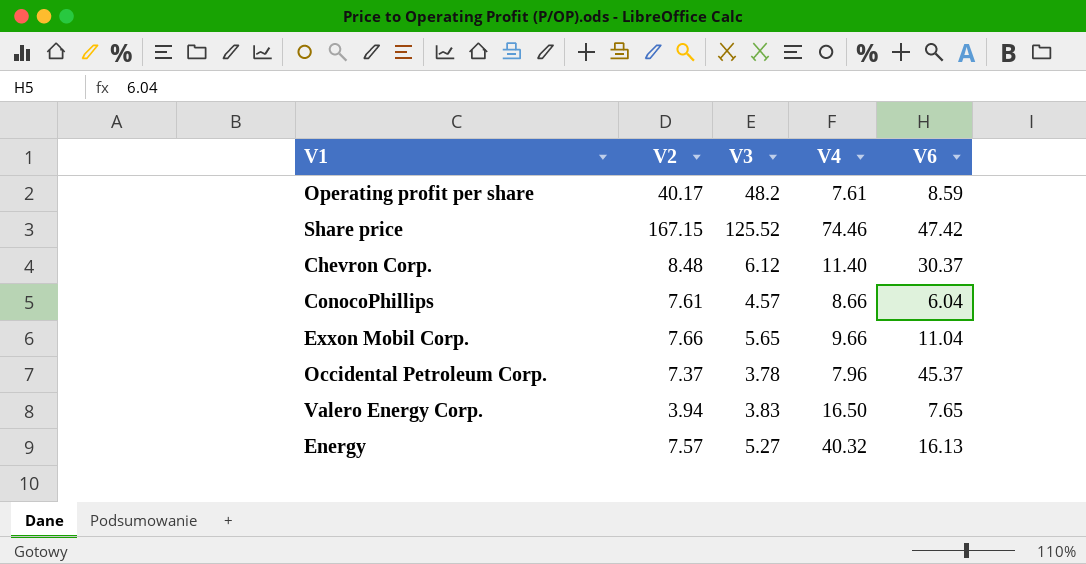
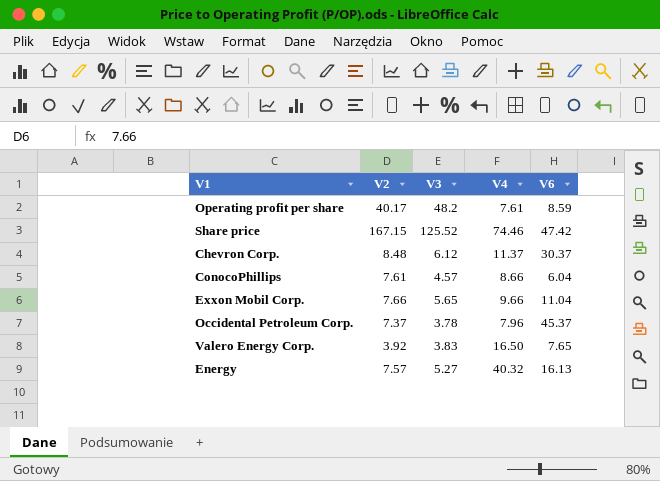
Chevron Corp. | V4: 11.40 -> 11.37
Valero Energy Corp. | V2: 3.94 -> 3.92

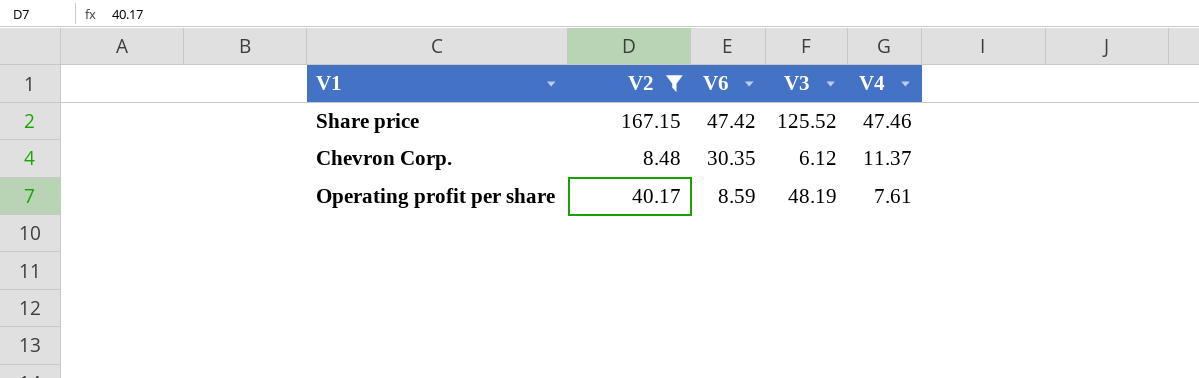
filter: none -> V2 >= 8.48
row order: none -> V6 descending
column V6 | position: 5 -> 3
Share price | V4: 74.46 -> 47.46
Chevron Corp. | V6: 30.37 -> 30.35
Operating profit per share | V3: 48.2 -> 48.19

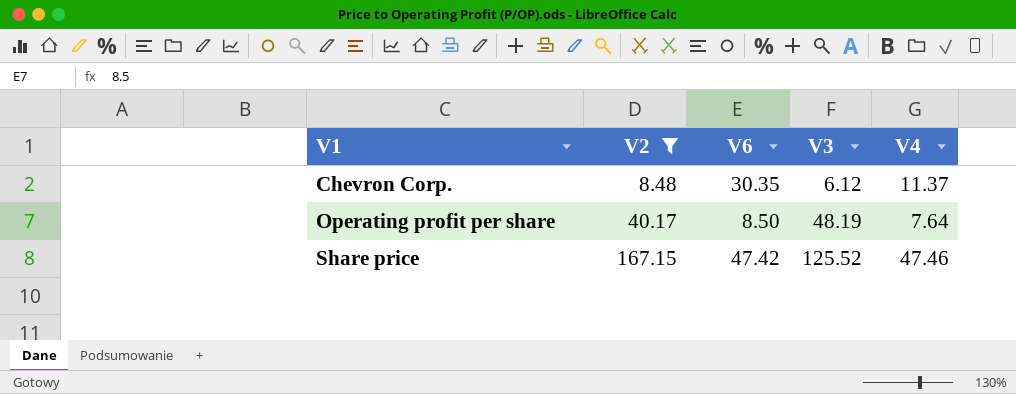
row order: V6 descending -> V1 ascending
Operating profit per share | V6: 8.59 -> 8.50
Operating profit per share | V4: 7.61 -> 7.64

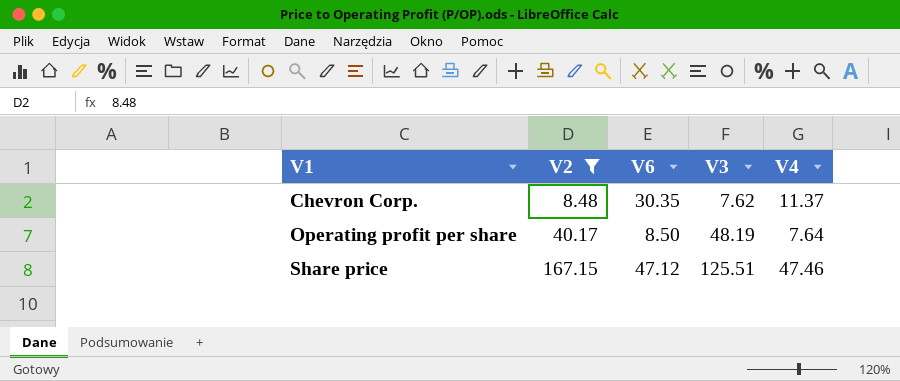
Chevron Corp. | V3: 6.12 -> 7.62
Share price | V6: 47.42 -> 47.12
Share price | V3: 125.52 -> 125.51

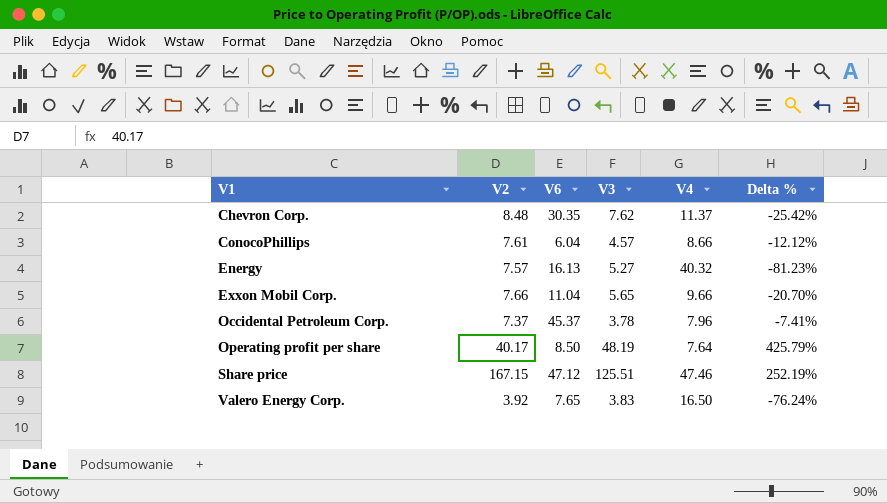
filter: V2 >= 8.48 -> none
column Delta % | formula: none -> ([V2] - [V4]) / [V4]

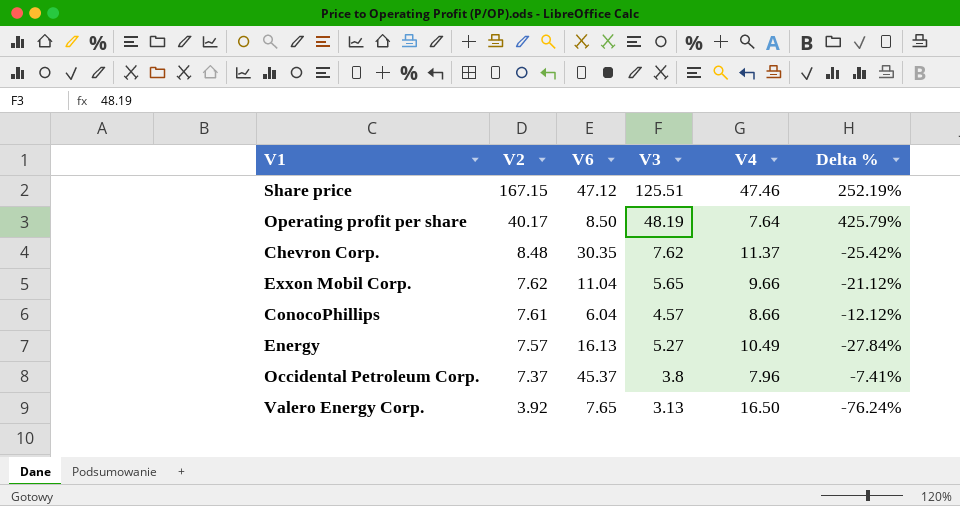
row order: V1 ascending -> V2 descending
Exxon Mobil Corp. | V2: 7.66 -> 7.62
Exxon Mobil Corp. | Delta %: -20.70% -> -21.12%
Energy | V4: 40.32 -> 10.49
Energy | Delta %: -81.23% -> -27.84%
Occidental Petroleum Corp. | V3: 3.78 -> 3.8
Valero Energy Corp. | V3: 3.83 -> 3.13

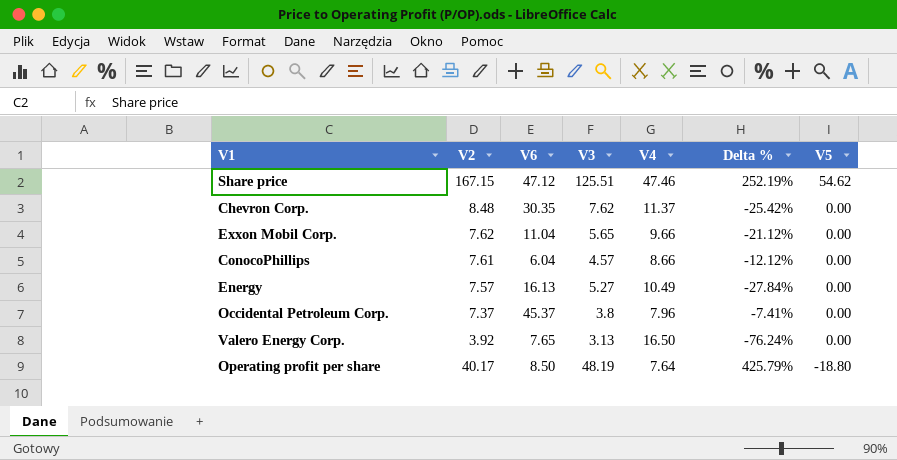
row order: V2 descending -> V5 descending
column V5 | position: none -> 7

